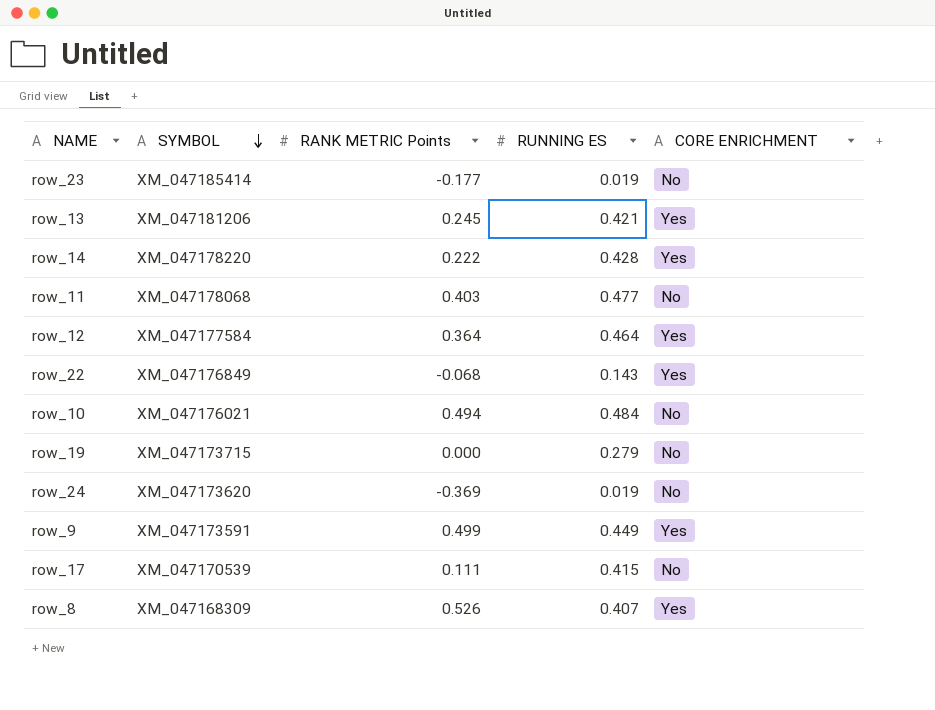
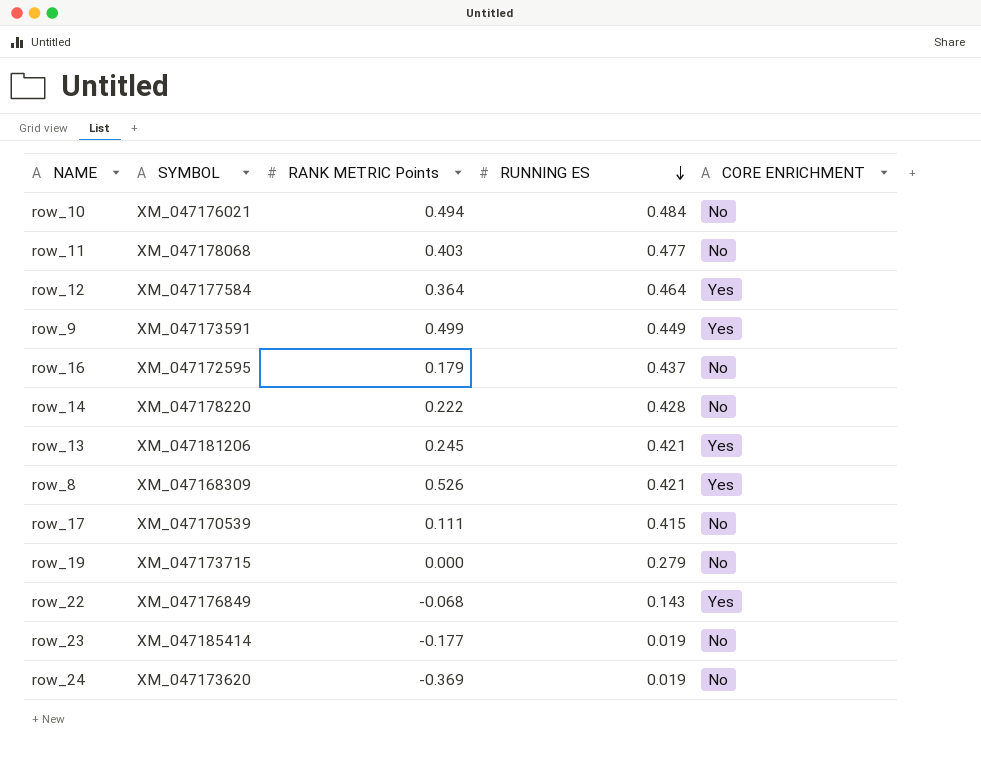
row order: SYMBOL descending -> RUNNING ES descending
row row_16: none -> XM_047172595 | 0.179 | 0.437 | No
row_14 | CORE ENRICHMENT: Yes -> No
row_8 | RUNNING ES: 0.407 -> 0.421

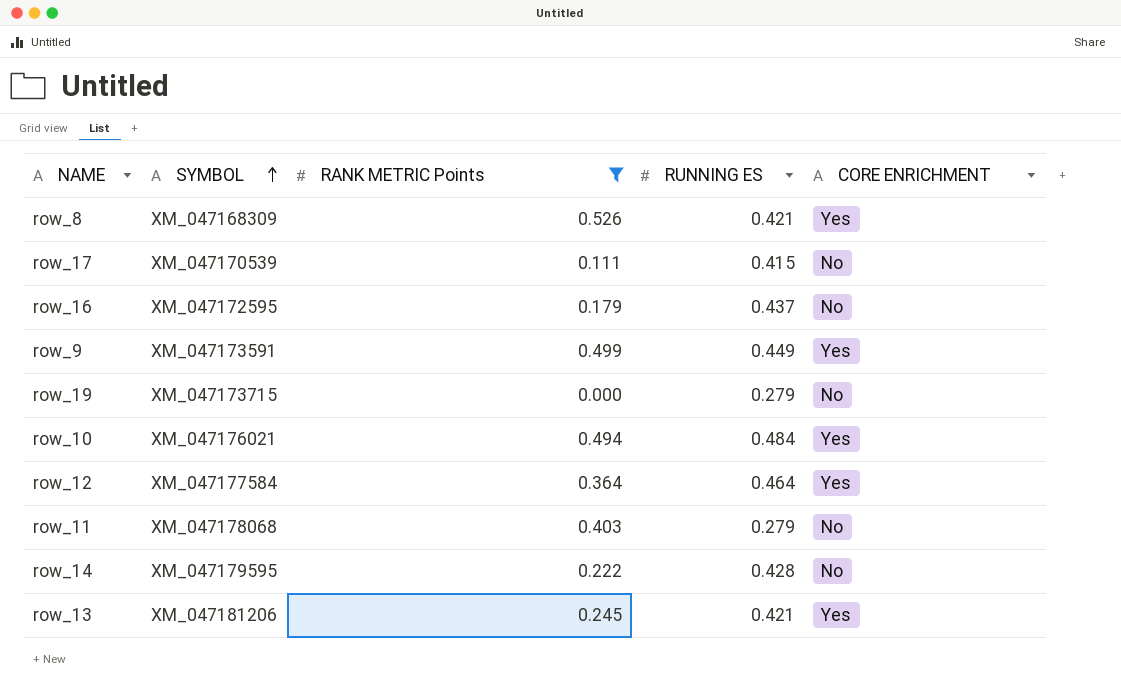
filter: none -> RANK METRIC Points >= 0.000
row order: RUNNING ES descending -> SYMBOL ascending
row_10 | CORE ENRICHMENT: No -> Yes
row_11 | RUNNING ES: 0.477 -> 0.279
row_14 | SYMBOL: XM_047178220 -> XM_047179595

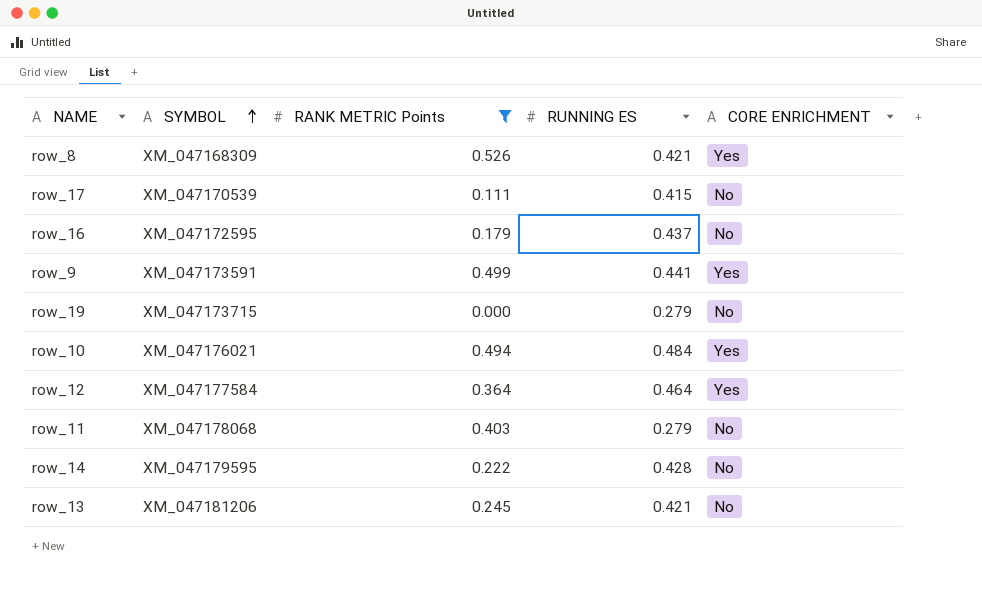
row_9 | RUNNING ES: 0.449 -> 0.441
row_13 | CORE ENRICHMENT: Yes -> No

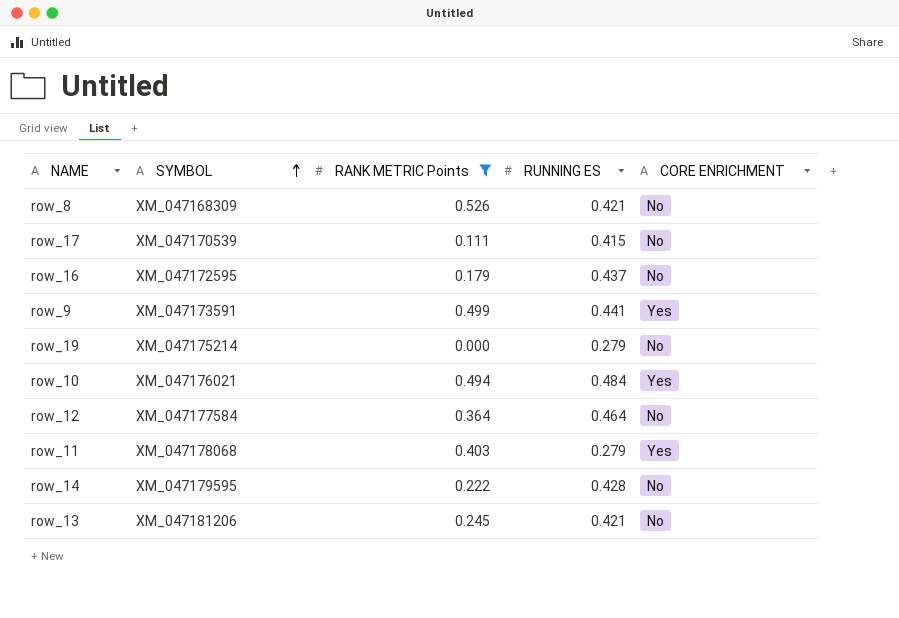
row_8 | CORE ENRICHMENT: Yes -> No
row_19 | SYMBOL: XM_047173715 -> XM_047175214
row_12 | CORE ENRICHMENT: Yes -> No
row_11 | CORE ENRICHMENT: No -> Yes

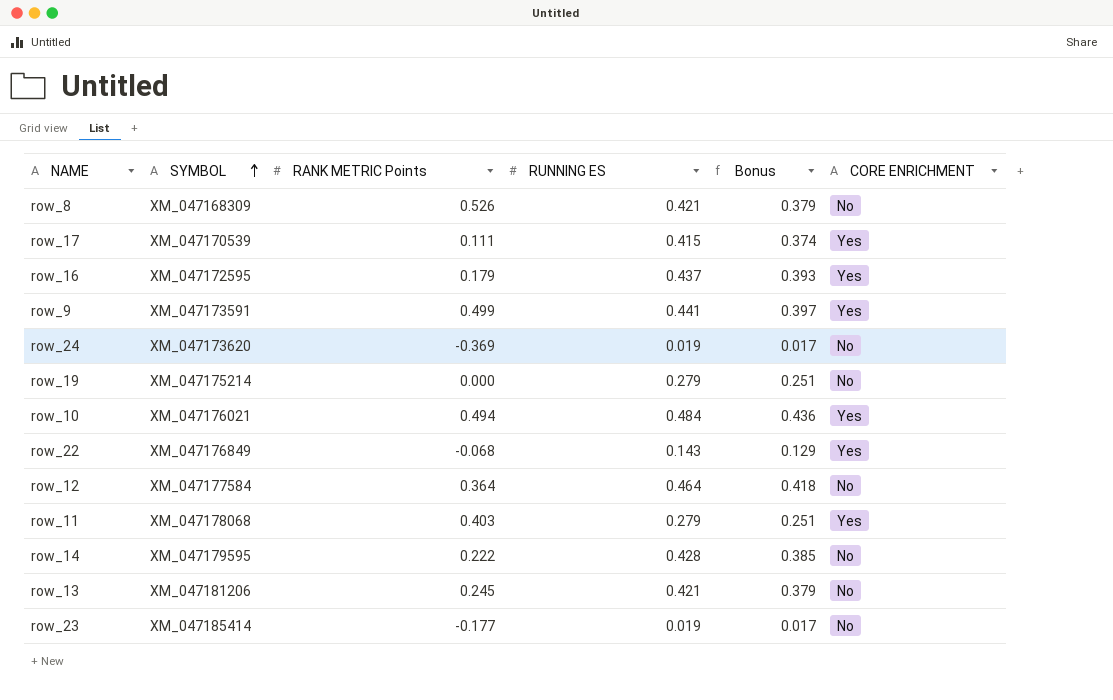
filter: RANK METRIC Points >= 0.000 -> none
column Bonus | formula: none -> [RUNNING ES] * 0.9
row_17 | CORE ENRICHMENT: No -> Yes
row_16 | CORE ENRICHMENT: No -> Yes

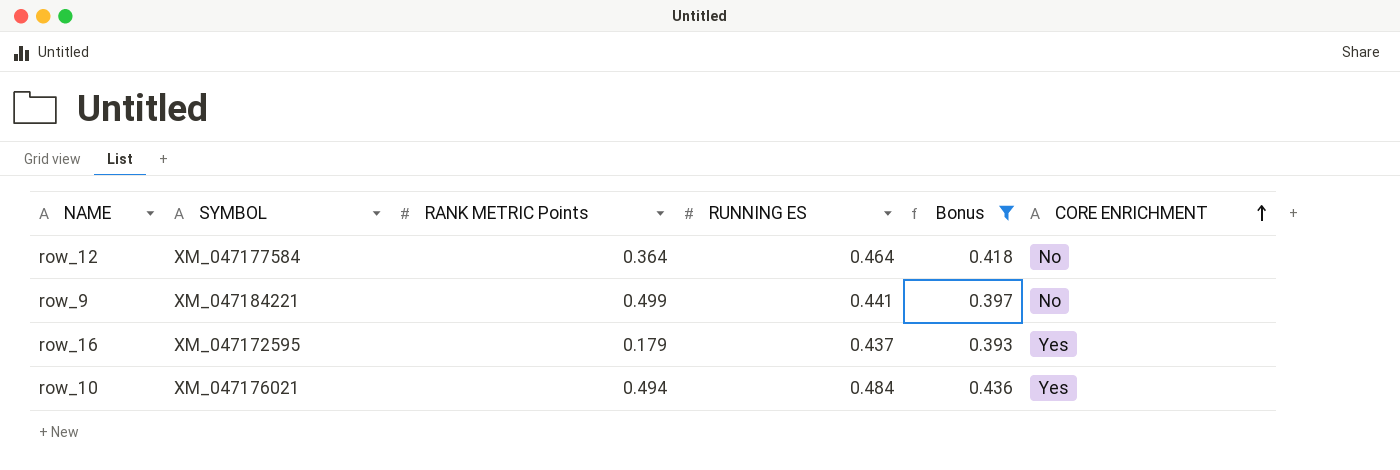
filter: none -> Bonus >= 0.393
row order: SYMBOL ascending -> CORE ENRICHMENT ascending
row_9 | SYMBOL: XM_047173591 -> XM_047184221
row_9 | CORE ENRICHMENT: Yes -> No

